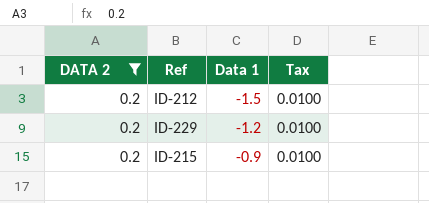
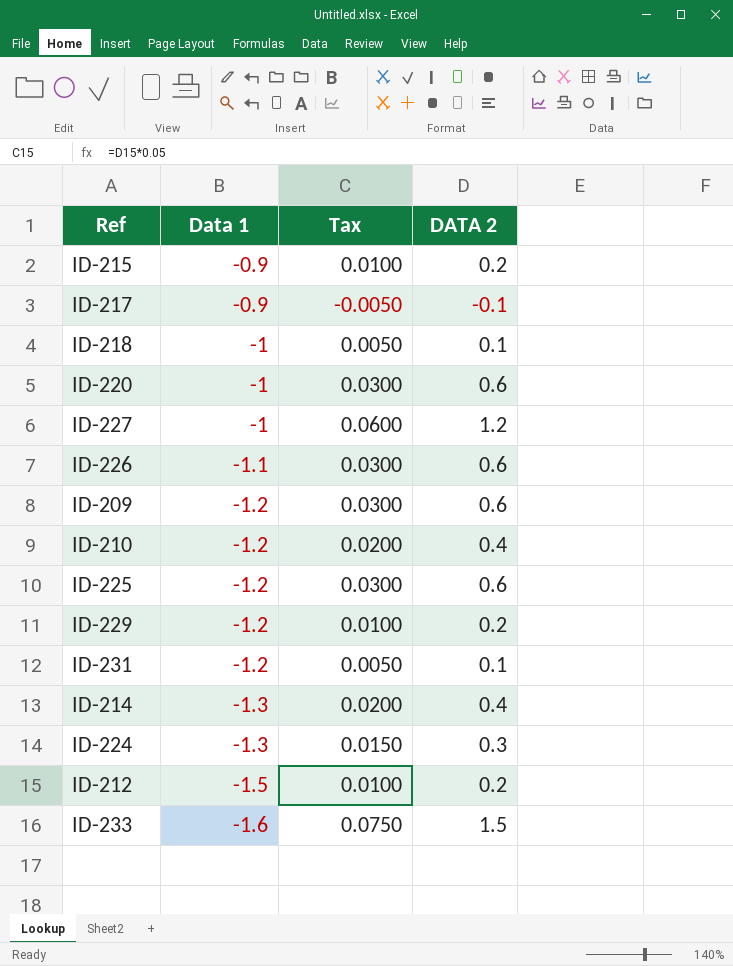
filter: DATA 2 = 0.2 -> none
row order: Data 1 ascending -> Data 1 descending
column DATA 2 | position: 1 -> 4

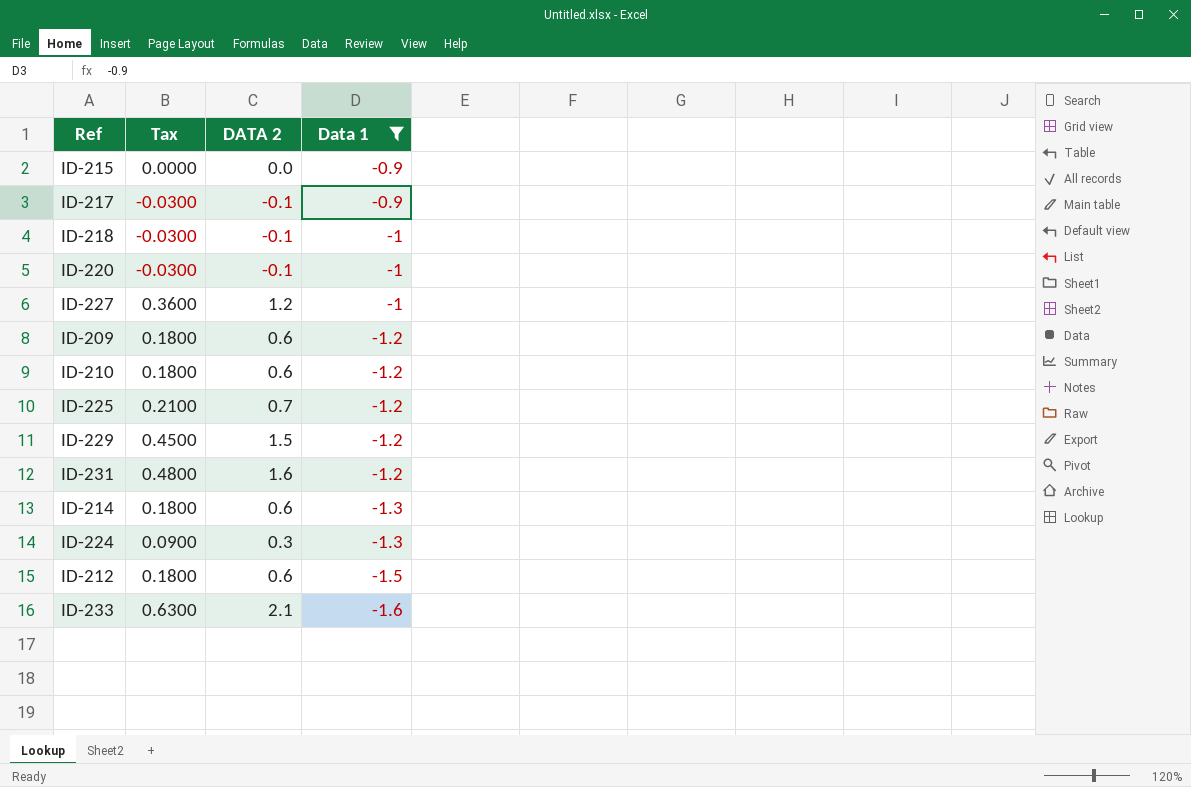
filter: none -> Data 1 != -1.1
column Tax | formula: [DATA 2] * 0.05 -> [DATA 2] * 0.3
column Data 1 | position: 2 -> 4
ID-215 | DATA 2: 0.2 -> 0.0
ID-218 | DATA 2: 0.1 -> -0.1
ID-220 | DATA 2: 0.6 -> -0.1
ID-210 | DATA 2: 0.4 -> 0.6
ID-225 | DATA 2: 0.6 -> 0.7
ID-229 | DATA 2: 0.2 -> 1.5
ID-231 | DATA 2: 0.1 -> 1.6
ID-214 | DATA 2: 0.4 -> 0.6
ID-212 | DATA 2: 0.2 -> 0.6
ID-233 | DATA 2: 1.5 -> 2.1

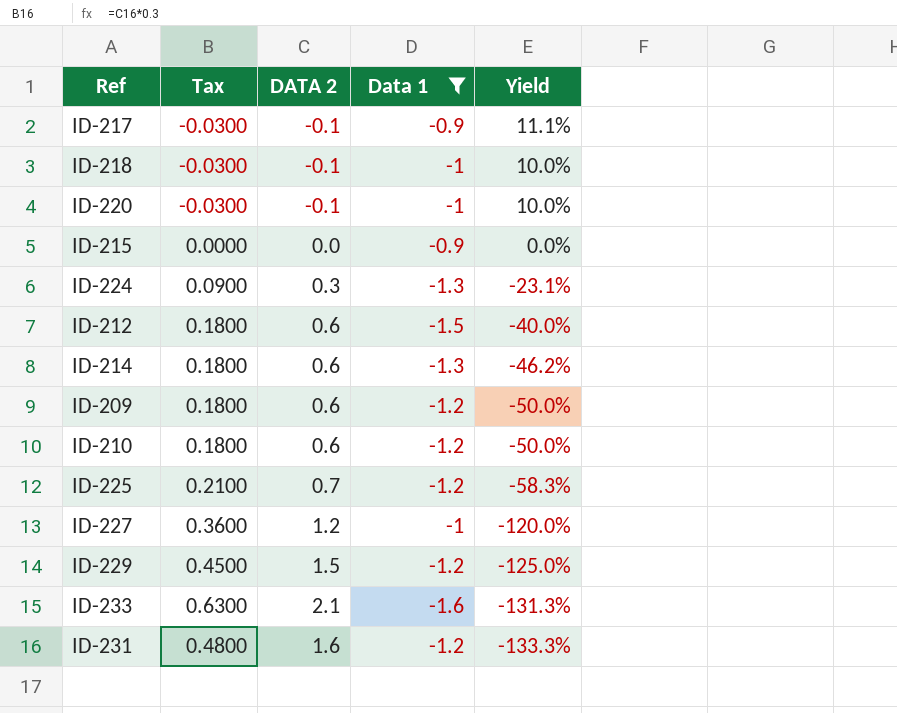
row order: Data 1 descending -> Yield descending
column Yield | formula: none -> [DATA 2] / [Data 1]

